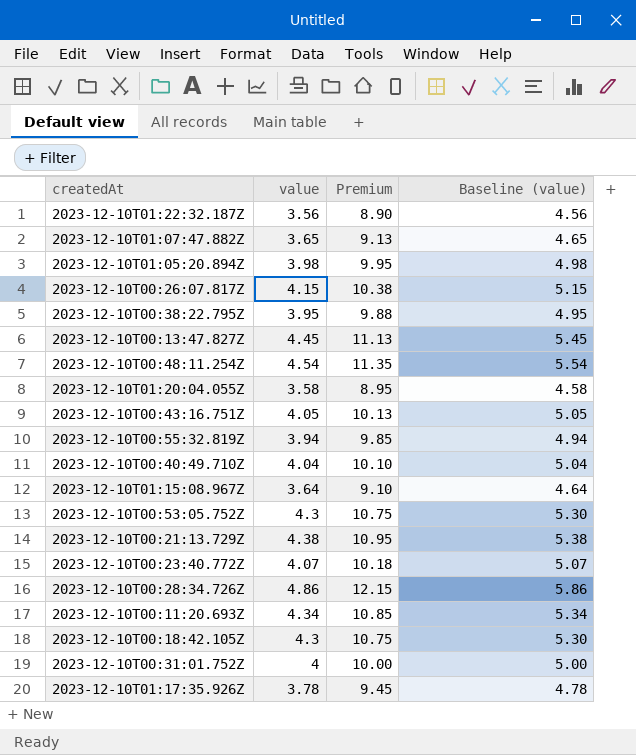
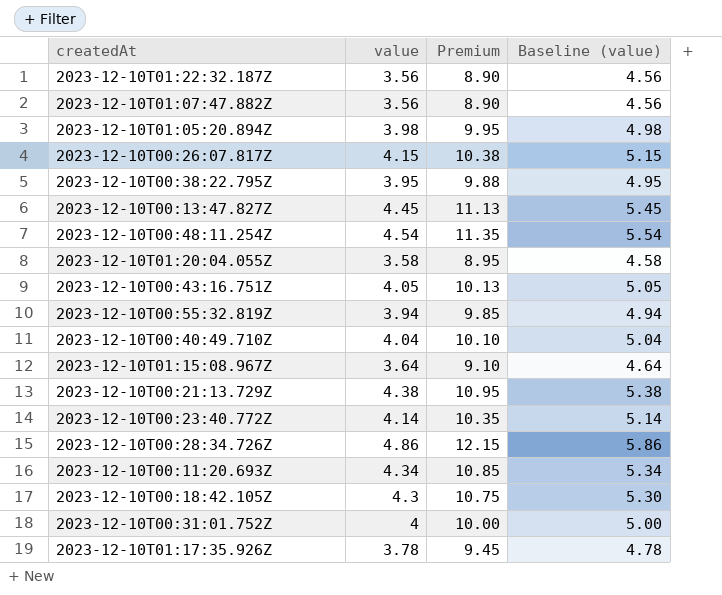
row 2023-12-10T00:53:05.752Z: 4.3 | 10.75 | 5.30 -> none
2023-12-10T01:07:47.882Z | value: 3.65 -> 3.56
2023-12-10T01:07:47.882Z | Premium: 9.13 -> 8.90
2023-12-10T01:07:47.882Z | Baseline (value): 4.65 -> 4.56
2023-12-10T00:23:40.772Z | value: 4.07 -> 4.14
2023-12-10T00:23:40.772Z | Premium: 10.18 -> 10.35
2023-12-10T00:23:40.772Z | Baseline (value): 5.07 -> 5.14

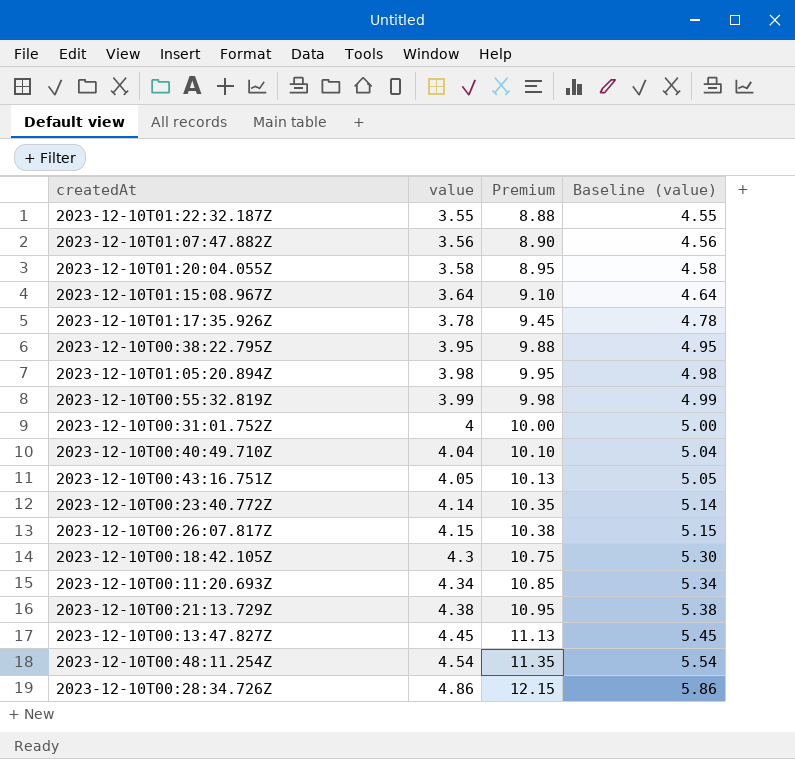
row order: none -> value ascending
2023-12-10T01:22:32.187Z | value: 3.56 -> 3.55
2023-12-10T01:22:32.187Z | Premium: 8.90 -> 8.88
2023-12-10T01:22:32.187Z | Baseline (value): 4.56 -> 4.55
2023-12-10T00:55:32.819Z | value: 3.94 -> 3.99
2023-12-10T00:55:32.819Z | Premium: 9.85 -> 9.98
2023-12-10T00:55:32.819Z | Baseline (value): 4.94 -> 4.99

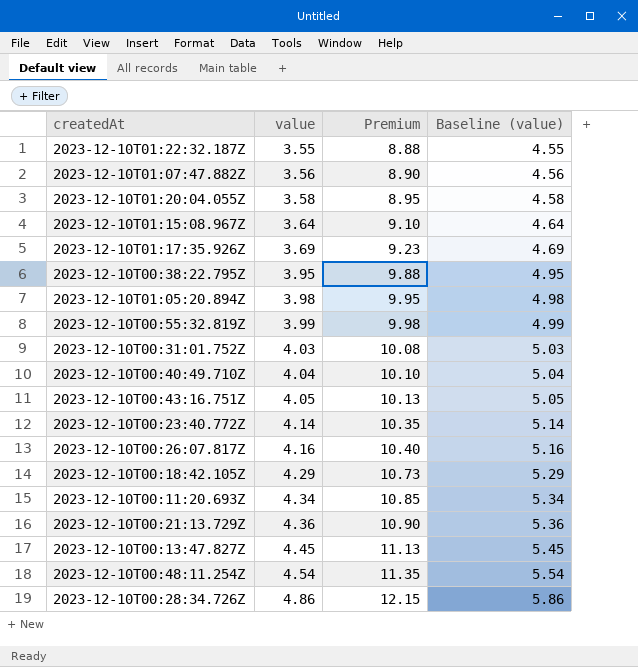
2023-12-10T01:17:35.926Z | value: 3.78 -> 3.69
2023-12-10T01:17:35.926Z | Premium: 9.45 -> 9.23
2023-12-10T01:17:35.926Z | Baseline (value): 4.78 -> 4.69
2023-12-10T00:31:01.752Z | value: 4 -> 4.03
2023-12-10T00:31:01.752Z | Premium: 10.00 -> 10.08
2023-12-10T00:31:01.752Z | Baseline (value): 5.00 -> 5.03
2023-12-10T00:26:07.817Z | value: 4.15 -> 4.16
2023-12-10T00:26:07.817Z | Premium: 10.38 -> 10.40
2023-12-10T00:26:07.817Z | Baseline (value): 5.15 -> 5.16
2023-12-10T00:18:42.105Z | value: 4.3 -> 4.29
2023-12-10T00:18:42.105Z | Premium: 10.75 -> 10.73
2023-12-10T00:18:42.105Z | Baseline (value): 5.30 -> 5.29
2023-12-10T00:21:13.729Z | value: 4.38 -> 4.36
2023-12-10T00:21:13.729Z | Premium: 10.95 -> 10.90
2023-12-10T00:21:13.729Z | Baseline (value): 5.38 -> 5.36

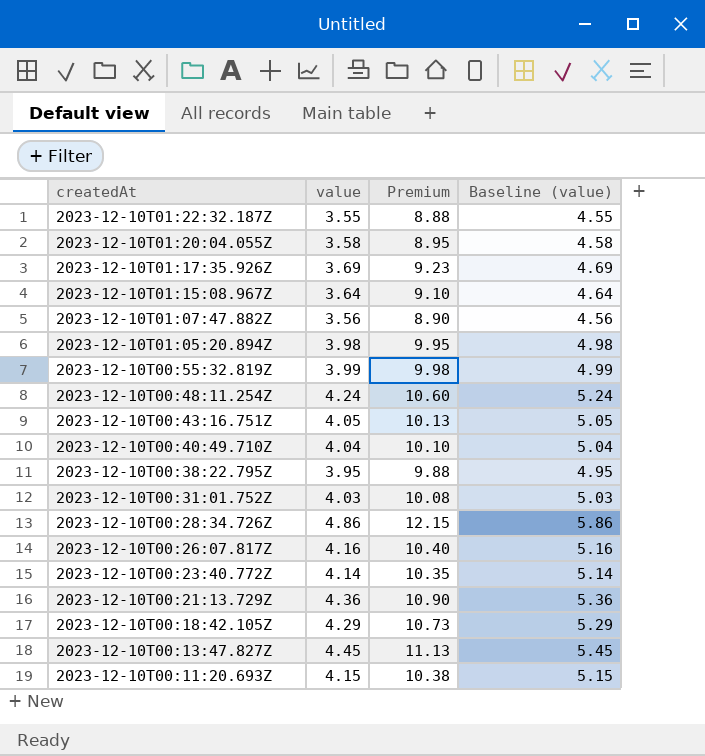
row order: value ascending -> createdAt descending
2023-12-10T00:48:11.254Z | value: 4.54 -> 4.24
2023-12-10T00:48:11.254Z | Premium: 11.35 -> 10.60
2023-12-10T00:48:11.254Z | Baseline (value): 5.54 -> 5.24
2023-12-10T00:11:20.693Z | value: 4.34 -> 4.15
2023-12-10T00:11:20.693Z | Premium: 10.85 -> 10.38
2023-12-10T00:11:20.693Z | Baseline (value): 5.34 -> 5.15

